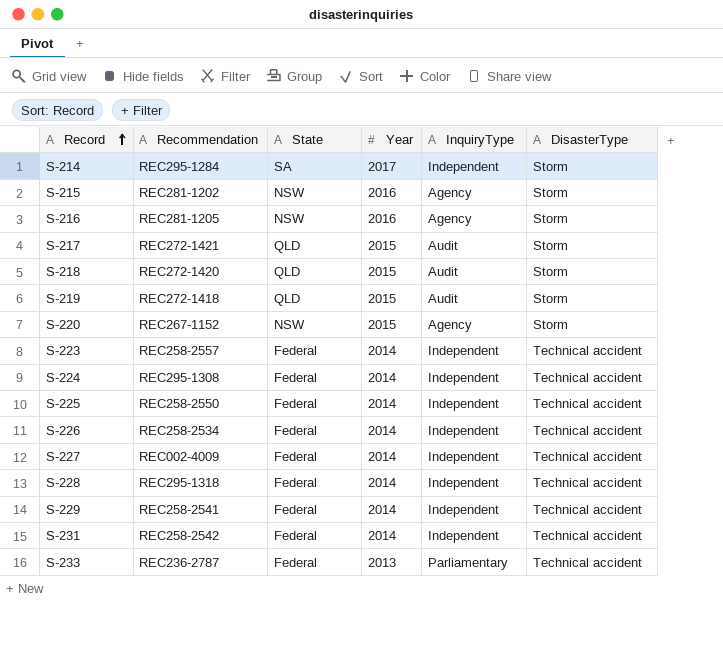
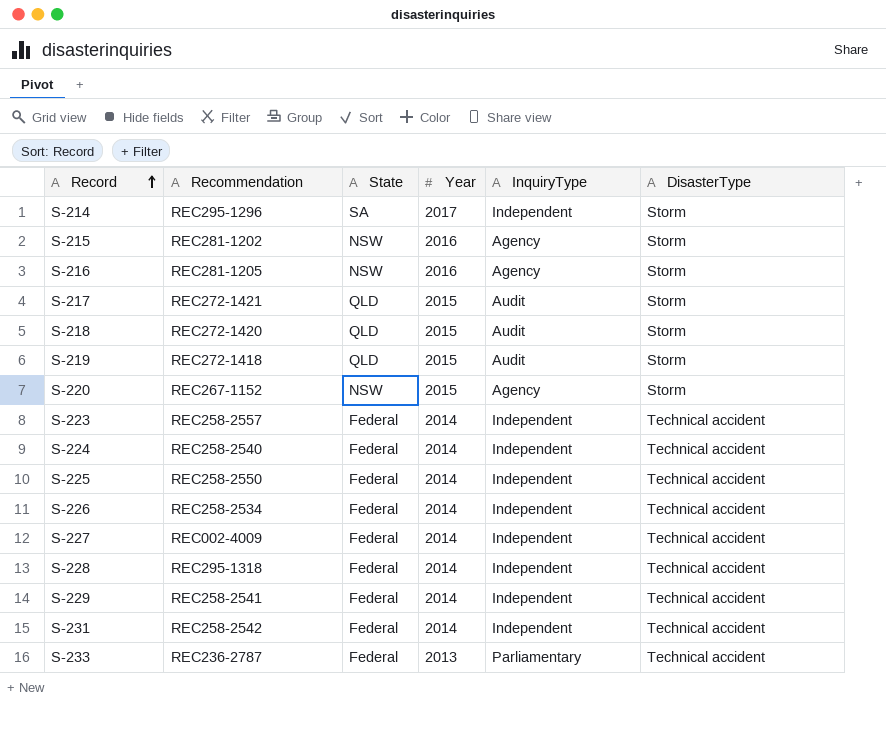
S-214 | Recommendation: REC295-1284 -> REC295-1296
S-224 | Recommendation: REC295-1308 -> REC258-2540

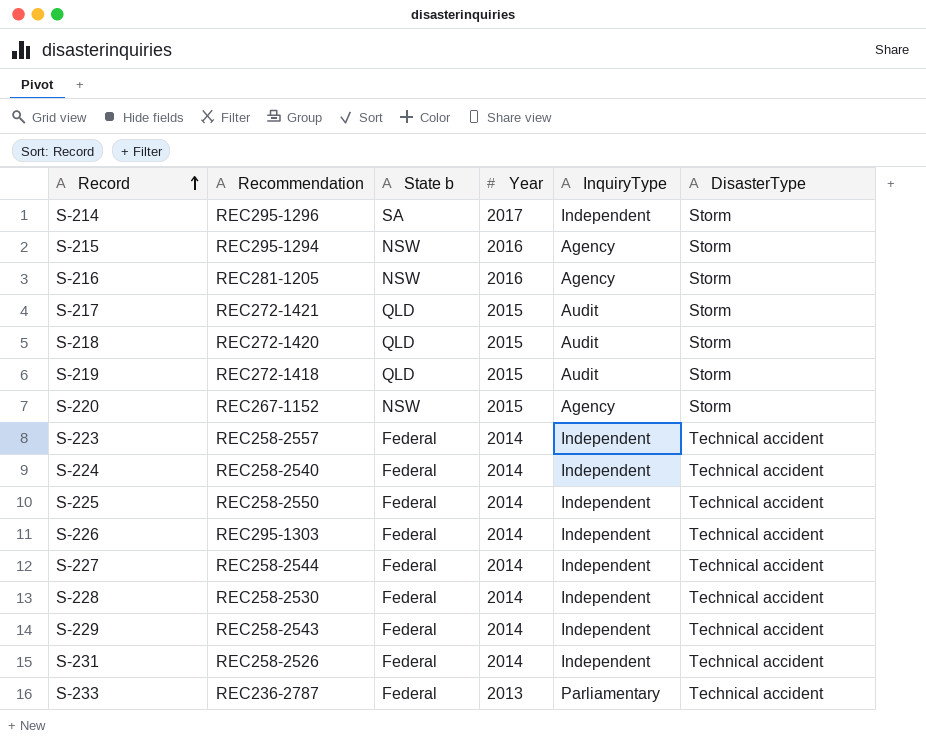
column name: State -> State b
S-215 | Recommendation: REC281-1202 -> REC295-1294
S-226 | Recommendation: REC258-2534 -> REC295-1303
S-227 | Recommendation: REC002-4009 -> REC258-2544
S-228 | Recommendation: REC295-1318 -> REC258-2530
S-229 | Recommendation: REC258-2541 -> REC258-2543
S-231 | Recommendation: REC258-2542 -> REC258-2526

